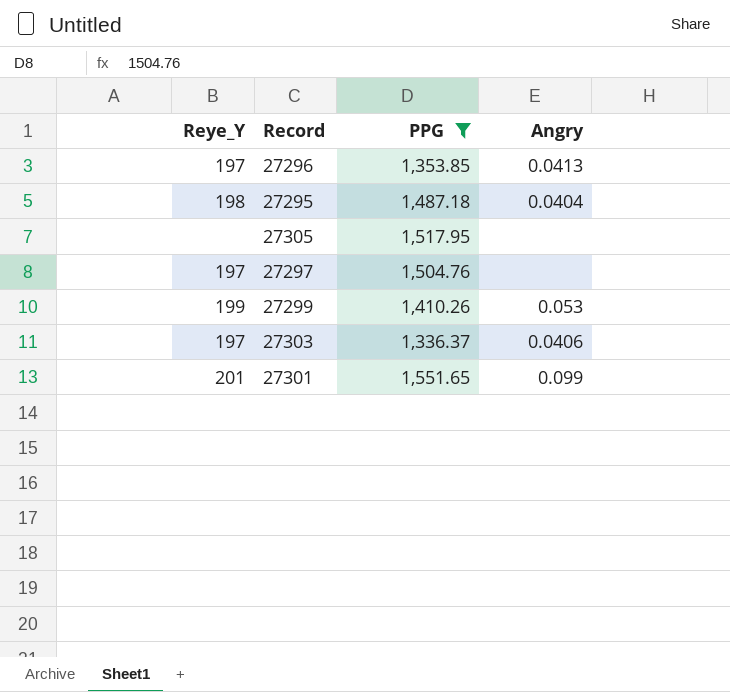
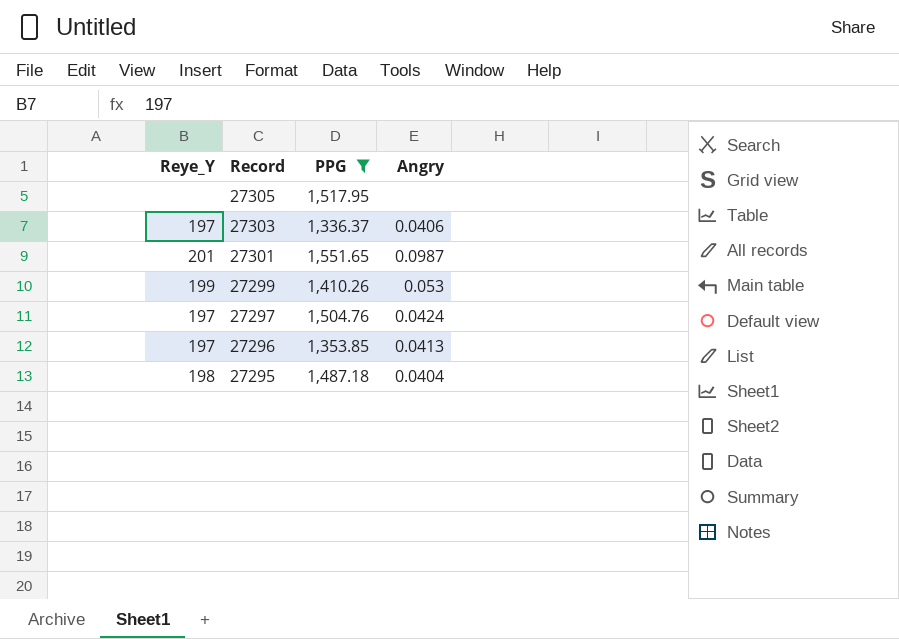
row order: none -> Record descending
27301 | Angry: 0.099 -> 0.0987
27297 | Angry: none -> 0.0424

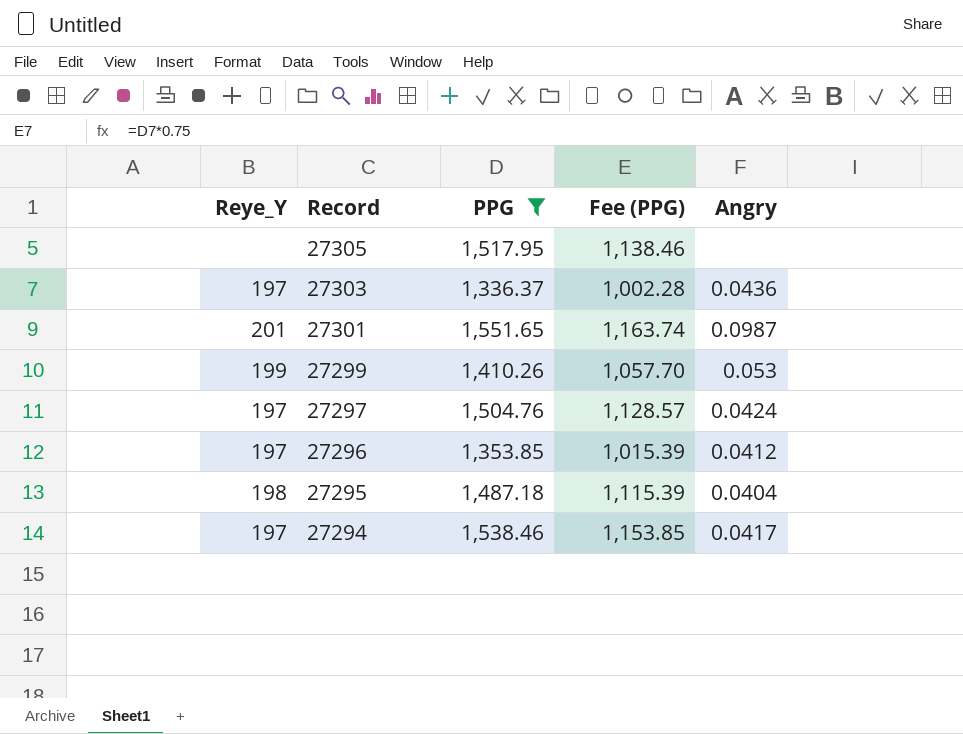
column Fee (PPG) | formula: none -> [PPG] * 0.75
27303 | Angry: 0.0406 -> 0.0436
27296 | Angry: 0.0413 -> 0.0412
row 27294: none -> 197 | 1,538.46 | 1,153.85 | 0.0417

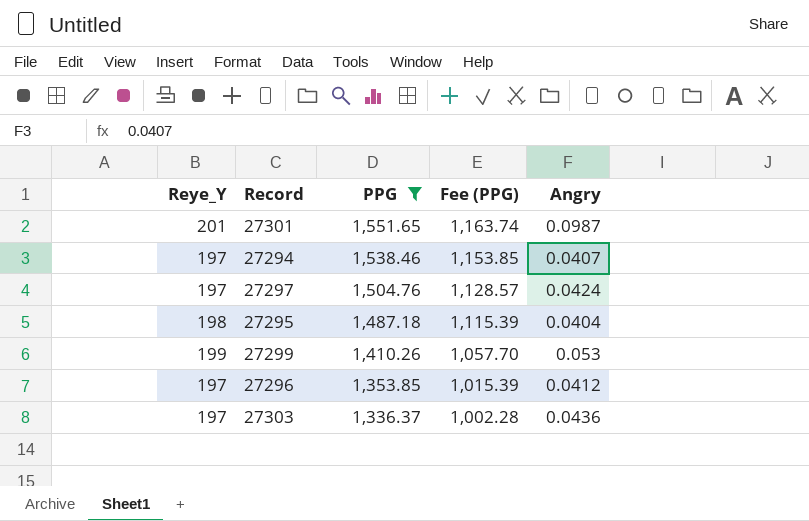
row order: Record descending -> PPG descending
row 27305: none | 1,517.95 | 1,138.46 | none -> none
27294 | Angry: 0.0417 -> 0.0407

